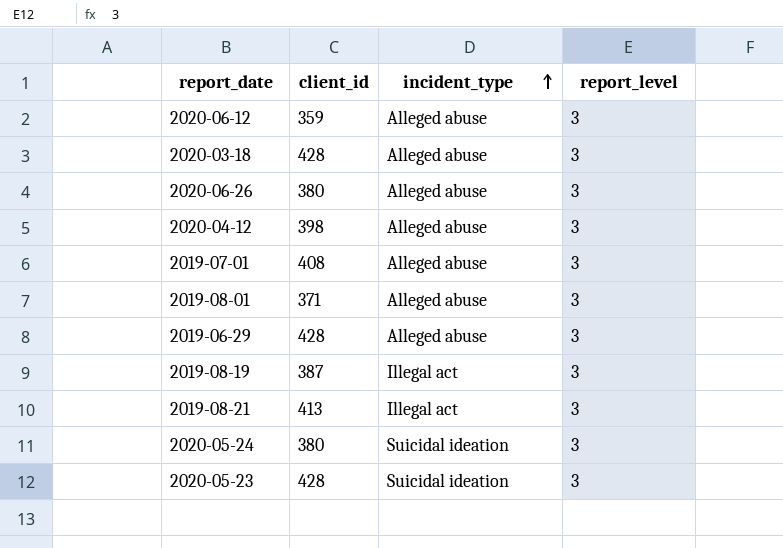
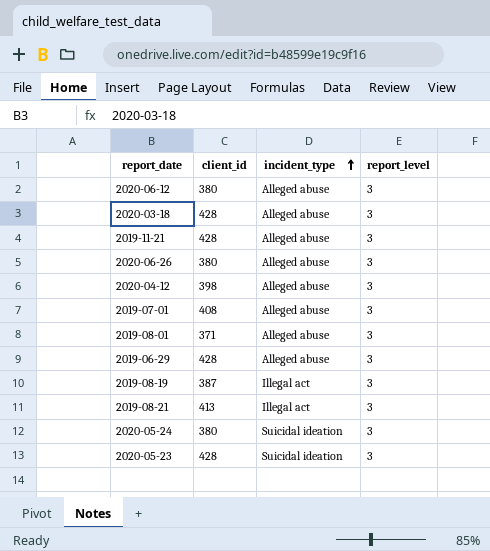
2020-06-12 | client_id: 359 -> 380
row 2019-11-21: none -> 428 | Alleged abuse | 3

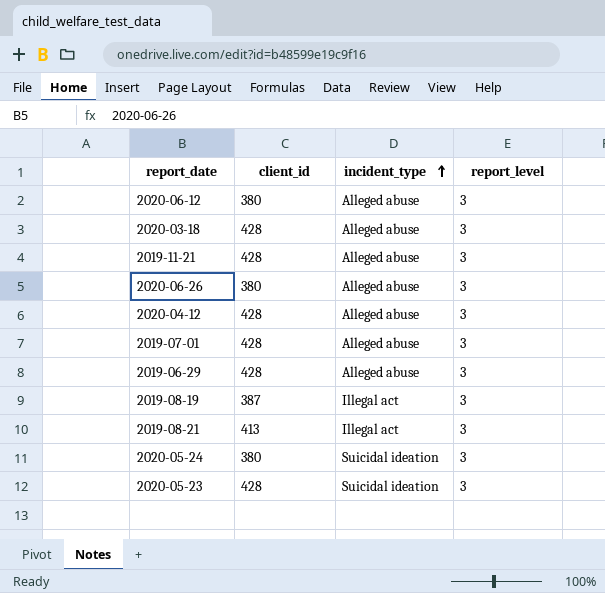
row 2019-08-01: 371 | Alleged abuse | 3 -> none
2020-04-12 | client_id: 398 -> 428
2019-07-01 | client_id: 408 -> 428

